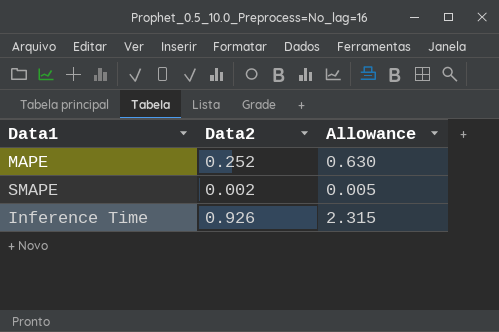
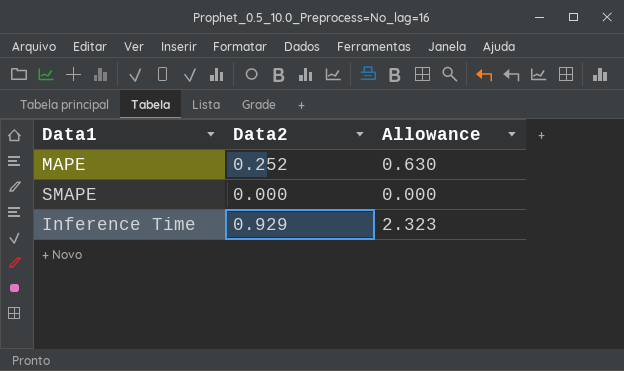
SMAPE | Data2: 0.002 -> 0.000
SMAPE | Allowance: 0.005 -> 0.000
Inference Time | Data2: 0.926 -> 0.929
Inference Time | Allowance: 2.315 -> 2.323

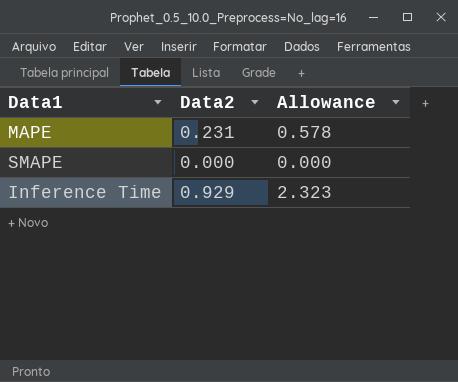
MAPE | Data2: 0.252 -> 0.231
MAPE | Allowance: 0.630 -> 0.578

